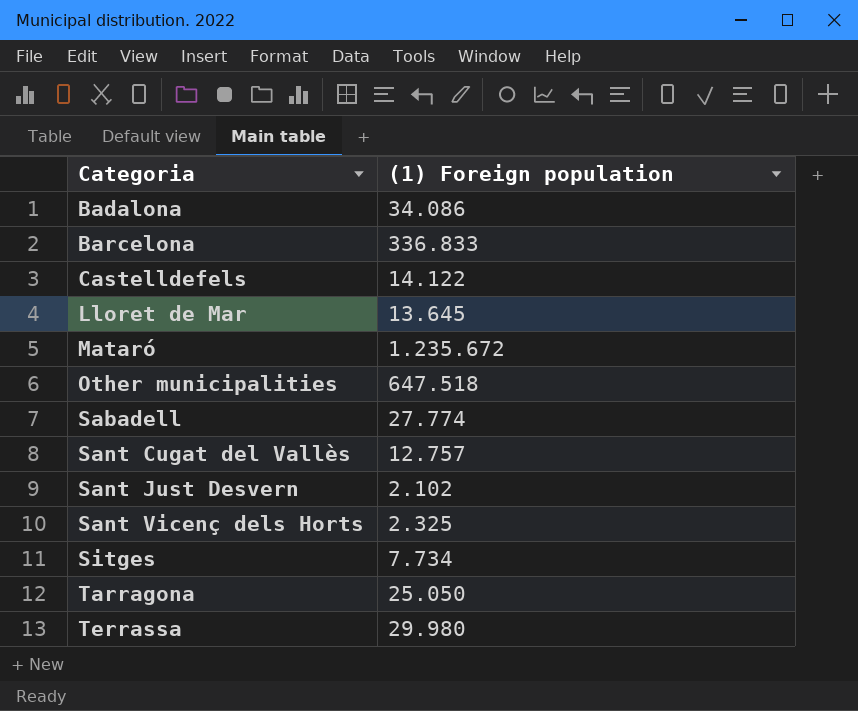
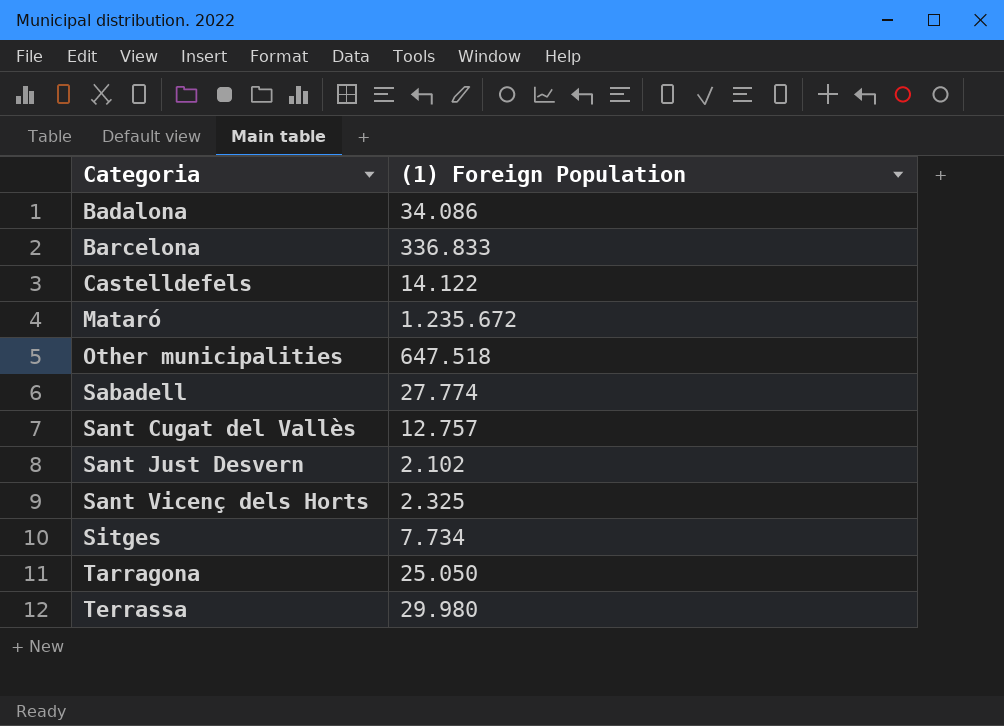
column name: (1) Foreign population -> (1) Foreign Population
row Lloret de Mar: 13.645 -> none

